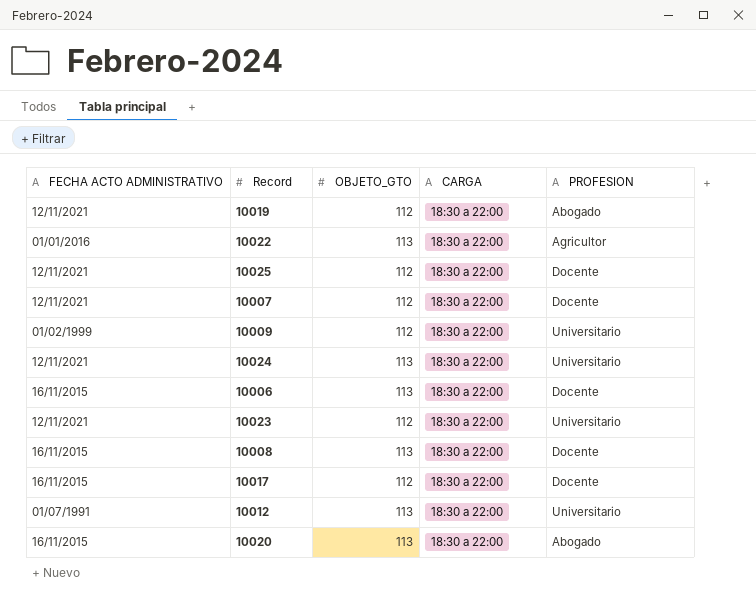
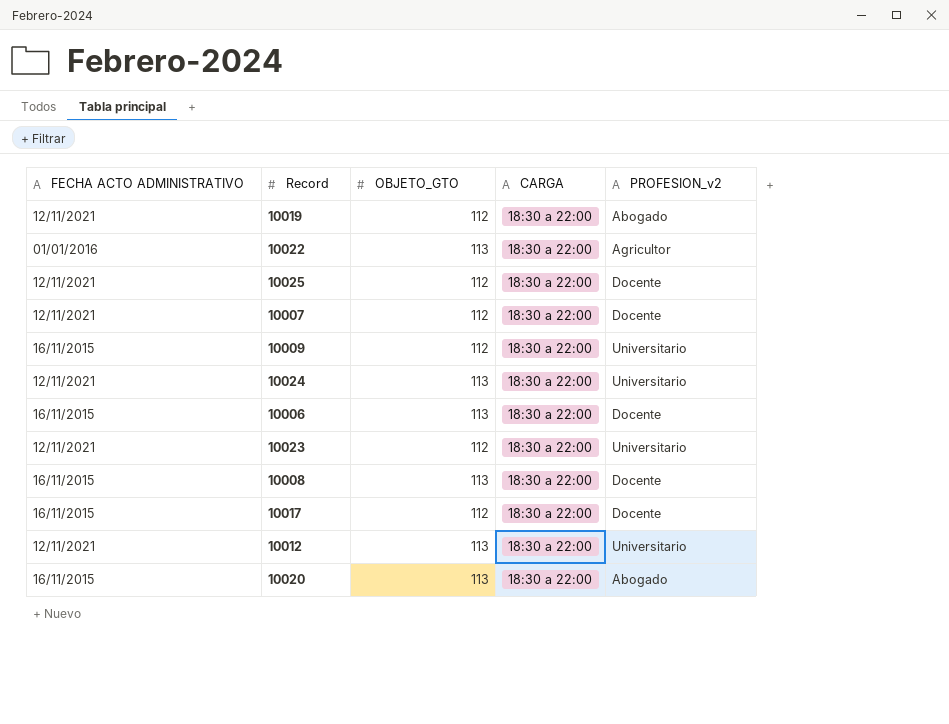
column name: PROFESION -> PROFESION_v2
10009 | FECHA ACTO ADMINISTRATIVO: 01/02/1999 -> 16/11/2015
10012 | FECHA ACTO ADMINISTRATIVO: 01/07/1991 -> 12/11/2021

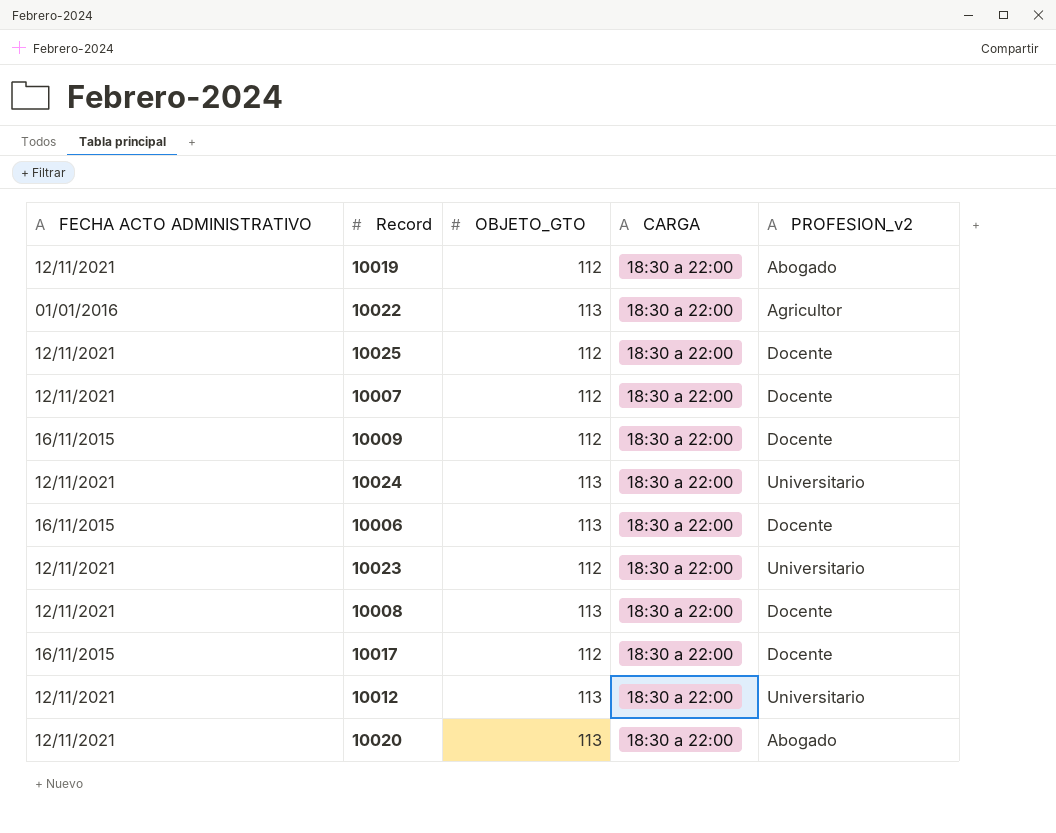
10009 | PROFESION_v2: Universitario -> Docente
10008 | FECHA ACTO ADMINISTRATIVO: 16/11/2015 -> 12/11/2021
10020 | FECHA ACTO ADMINISTRATIVO: 16/11/2015 -> 12/11/2021

